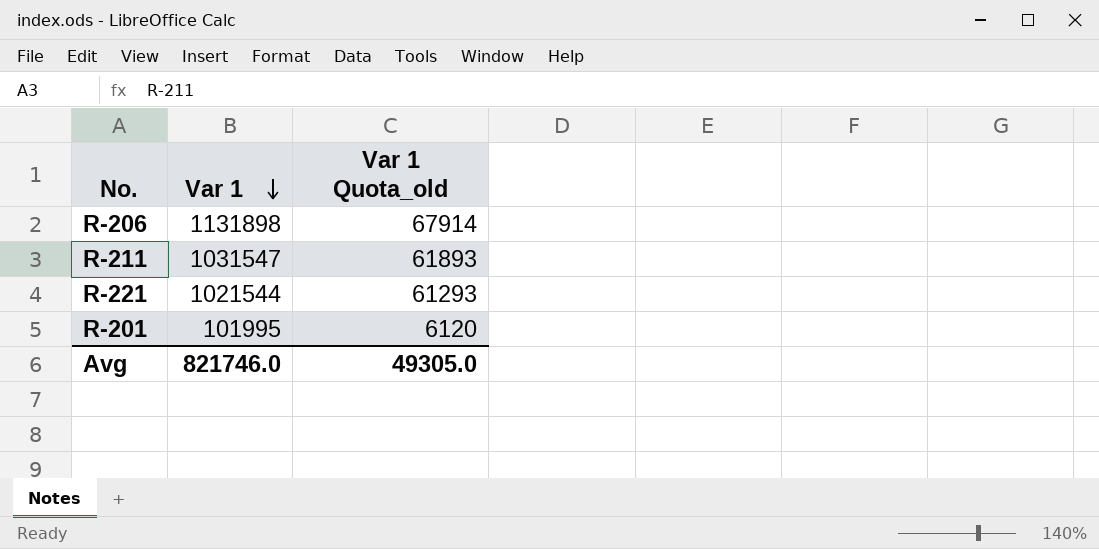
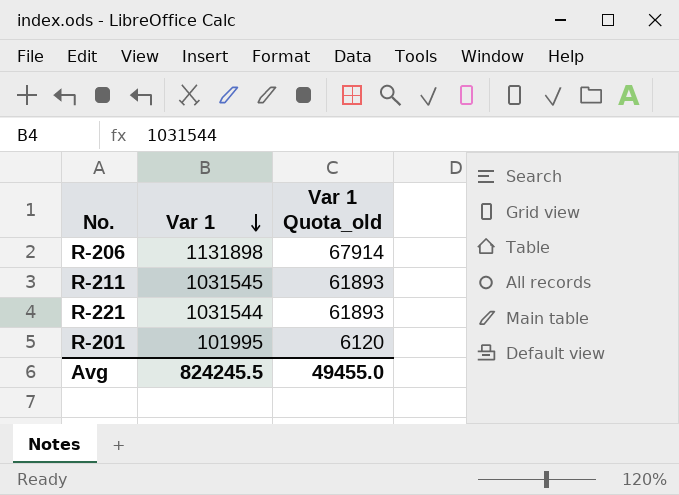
R-211 | Var 1: 1031547 -> 1031545
R-221 | Var 1: 1021544 -> 1031544
R-221 | Var 1 Quota_old: 61293 -> 61893
Avg | Var 1: 821746.0 -> 824245.5
Avg | Var 1 Quota_old: 49305.0 -> 49455.0

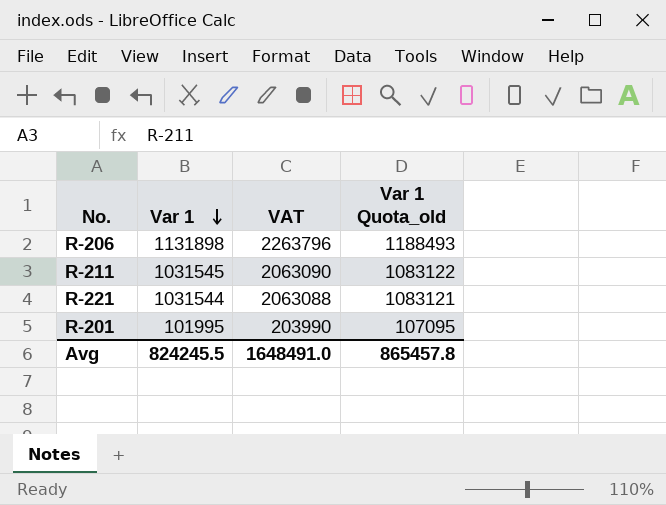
column VAT | formula: none -> [Var 1] * 2
column Var 1 Quota_old | formula: [Var 1] * 0.06 -> [Var 1] * 1.05
Avg | Var 1 Quota_old: 49455.0 -> 865457.8

